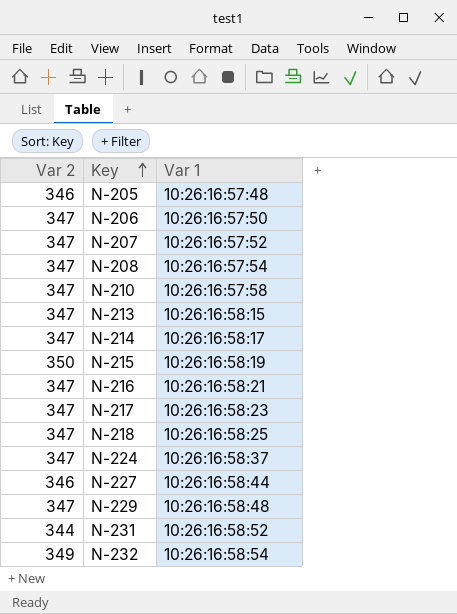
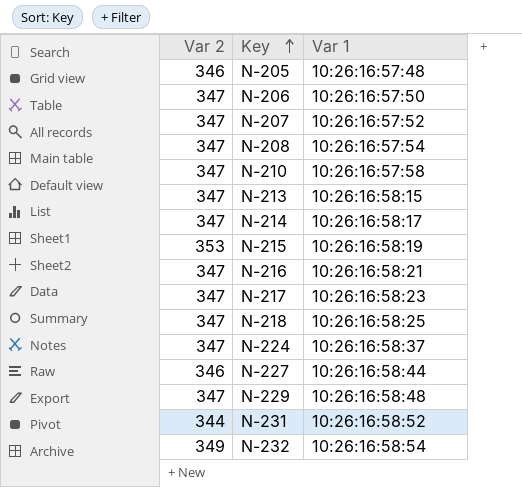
N-215 | Var 2: 350 -> 353

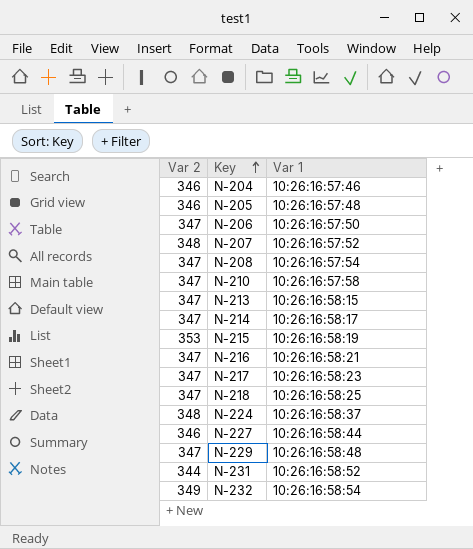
row N-204: none -> 346 | 10:26:16:57:46
N-207 | Var 2: 347 -> 348
N-224 | Var 2: 347 -> 348

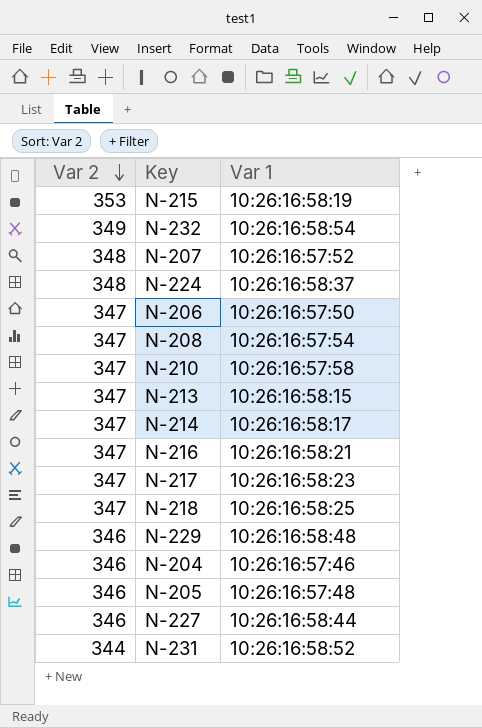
row order: Key ascending -> Var 2 descending
N-229 | Var 2: 347 -> 346

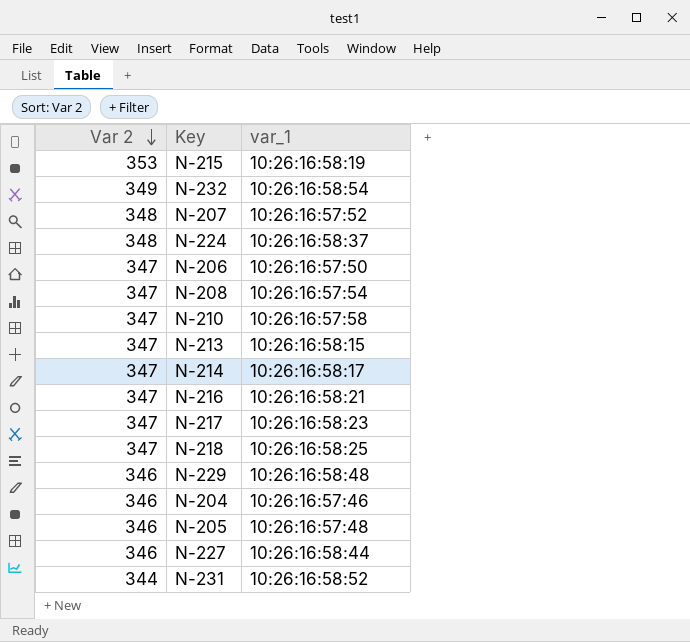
column name: Var 1 -> var_1

